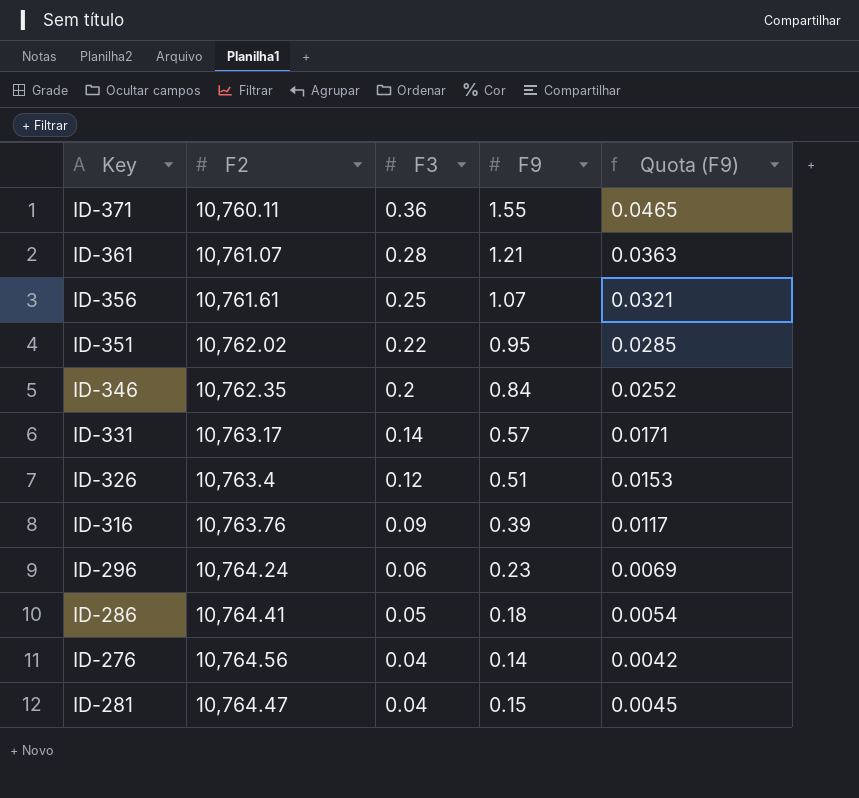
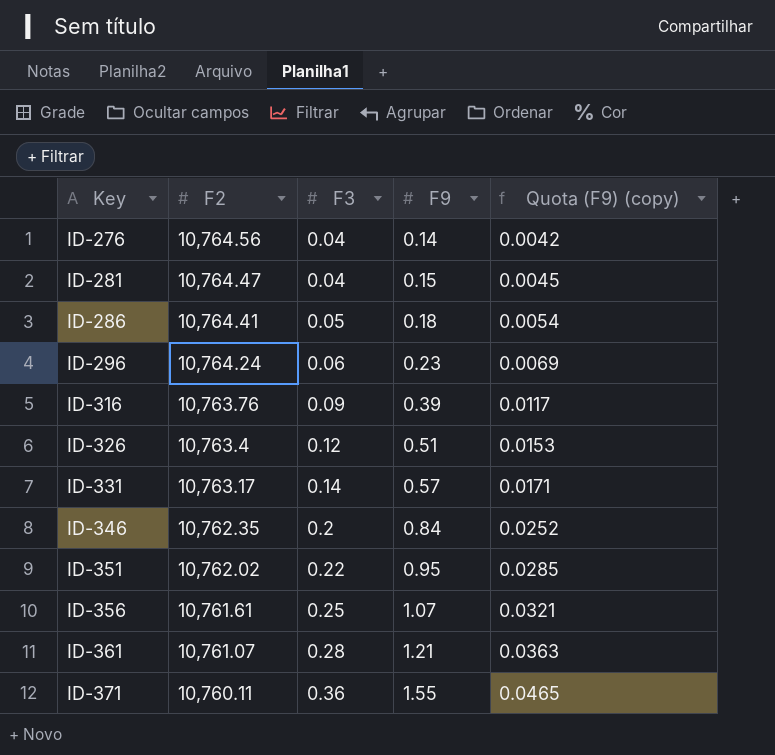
row order: F3 descending -> Key ascending
column name: Quota (F9) -> Quota (F9) (copy)

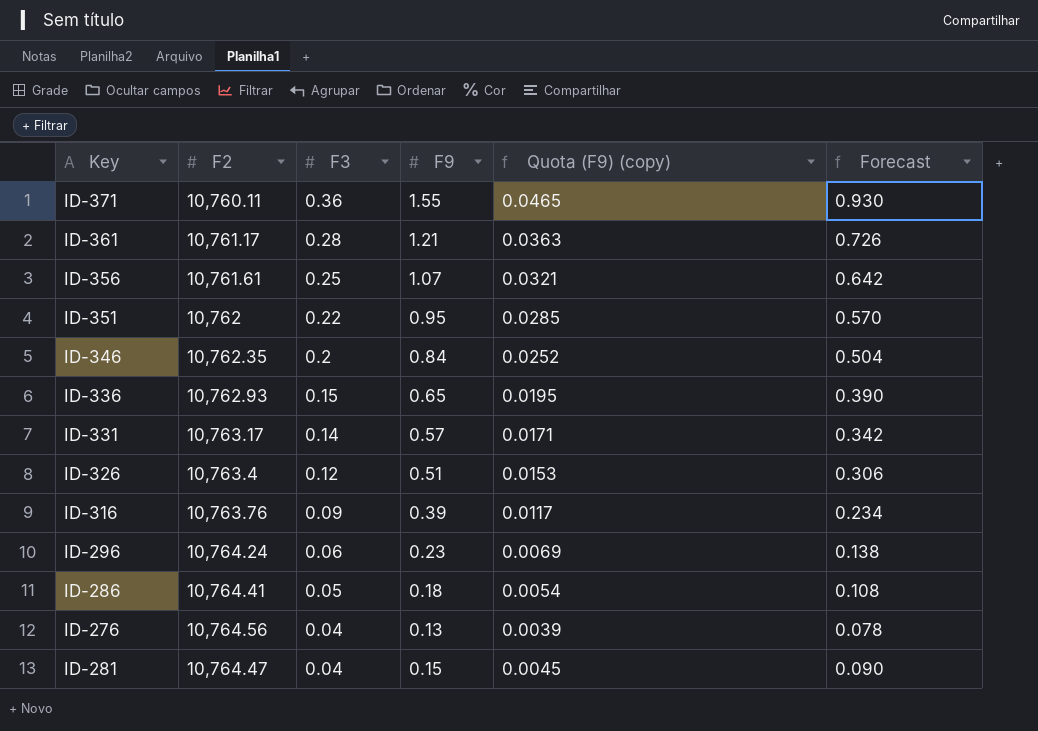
row order: Key ascending -> F3 descending
column Forecast | formula: none -> [F9] * 0.6
ID-361 | F2: 10,761.07 -> 10,761.17
ID-351 | F2: 10,762.02 -> 10,762
row ID-336: none -> 10,762.93 | 0.15 | 0.65 | 0.0195 | 0.390
ID-276 | F9: 0.14 -> 0.13
ID-276 | Quota (F9) (copy): 0.0042 -> 0.0039

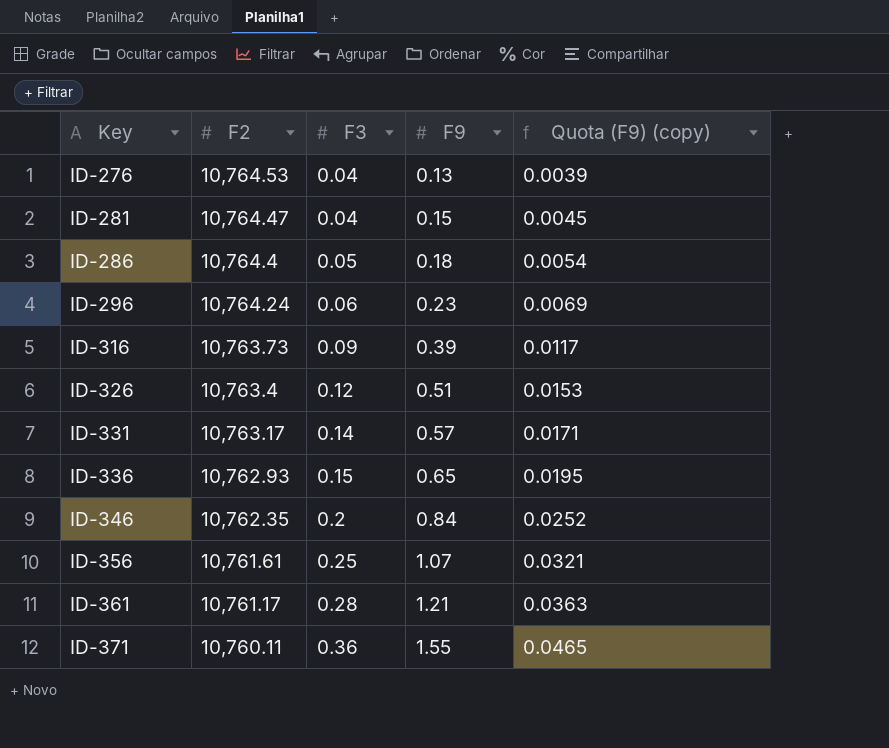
row order: F3 descending -> Key ascending
column Forecast | formula: [F9] * 0.6 -> none
row ID-351: 10,762 | 0.22 | 0.95 | 0.0285 | 0.570 -> none
ID-276 | F2: 10,764.56 -> 10,764.53
ID-286 | F2: 10,764.41 -> 10,764.4
ID-316 | F2: 10,763.76 -> 10,763.73

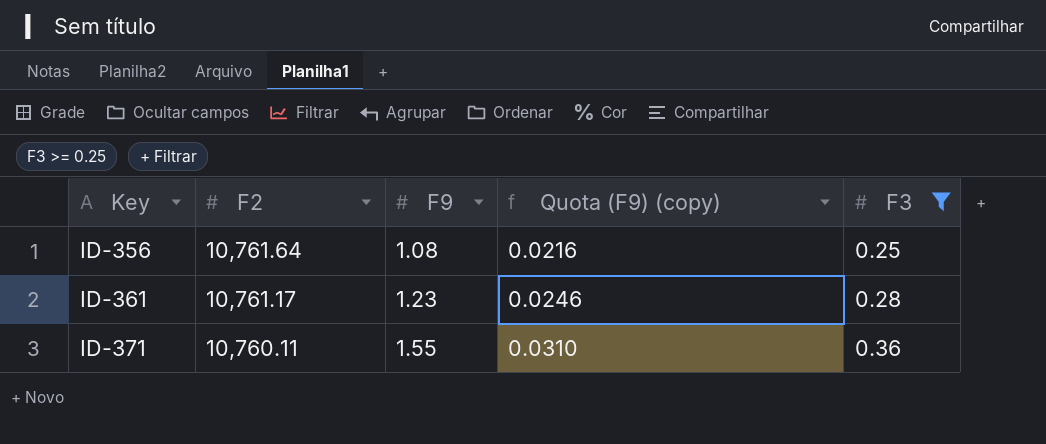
filter: none -> F3 >= 0.25
column Quota (F9) (copy) | formula: [F9] * 0.03 -> [F9] * 0.02
column F3 | position: 3 -> 5
ID-356 | F2: 10,761.61 -> 10,761.64
ID-356 | F9: 1.07 -> 1.08
ID-361 | F9: 1.21 -> 1.23

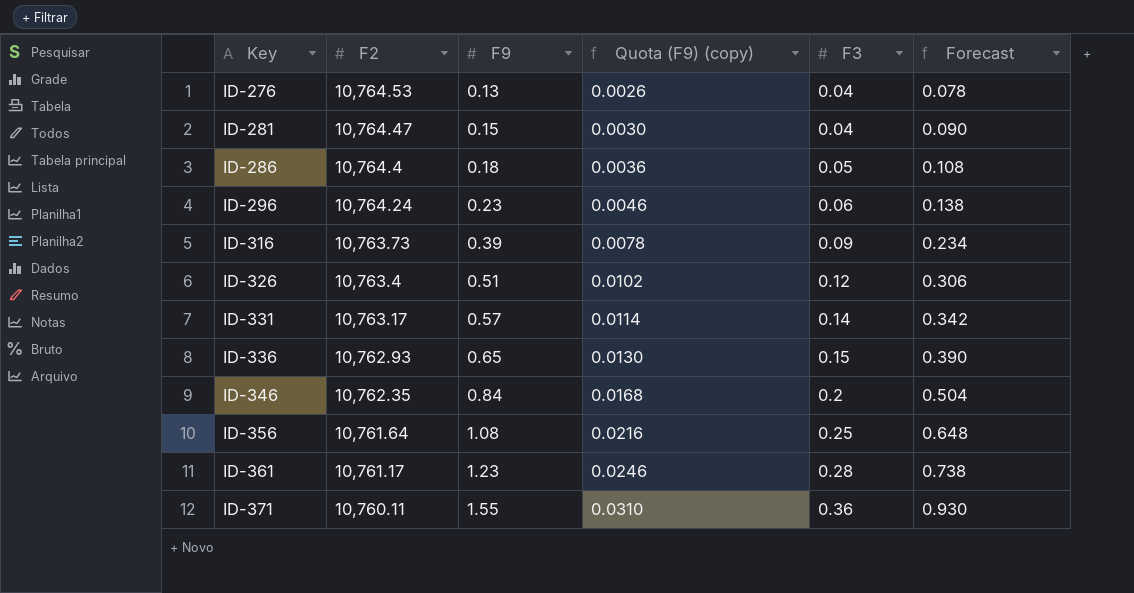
filter: F3 >= 0.25 -> none
column Forecast | formula: none -> [F9] * 0.6

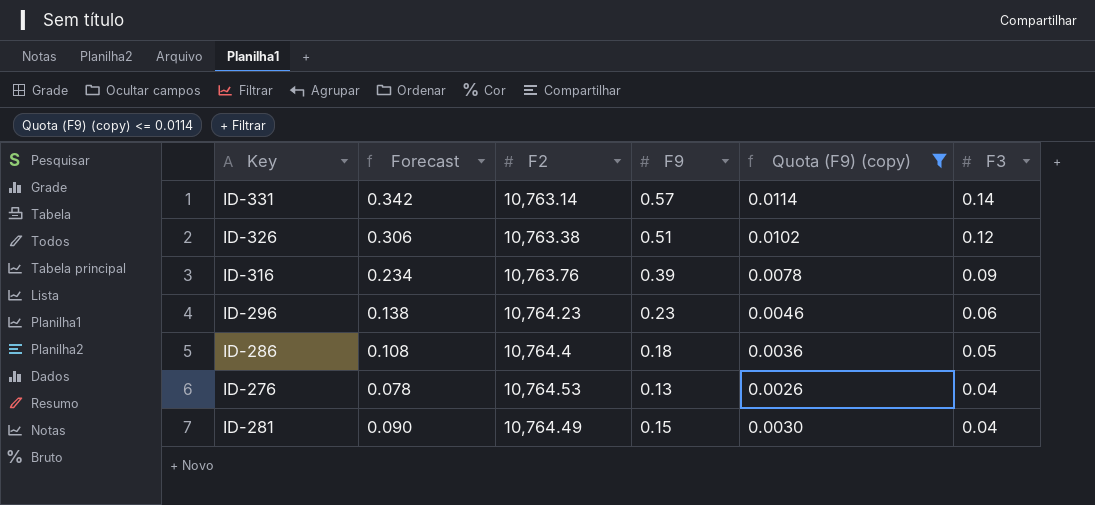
filter: none -> Quota (F9) (copy) <= 0.0114
row order: Key ascending -> F3 descending
column Forecast | position: 6 -> 2
ID-331 | F2: 10,763.17 -> 10,763.14
ID-326 | F2: 10,763.4 -> 10,763.38
ID-316 | F2: 10,763.73 -> 10,763.76
ID-296 | F2: 10,764.24 -> 10,764.23
ID-281 | F2: 10,764.47 -> 10,764.49

